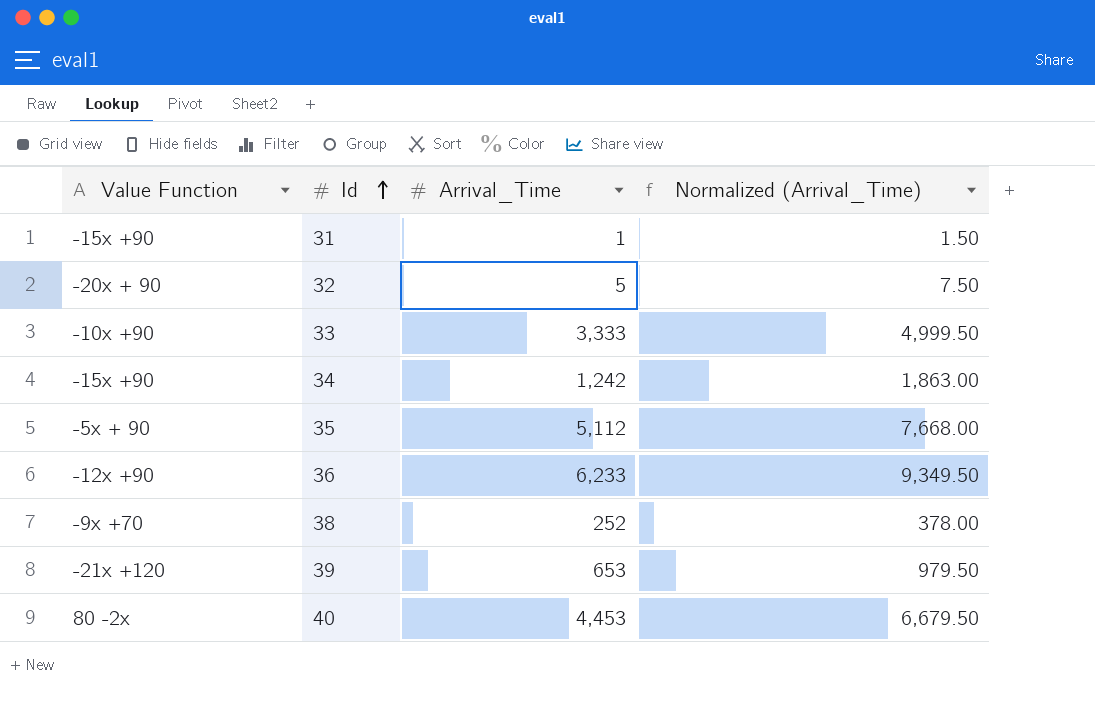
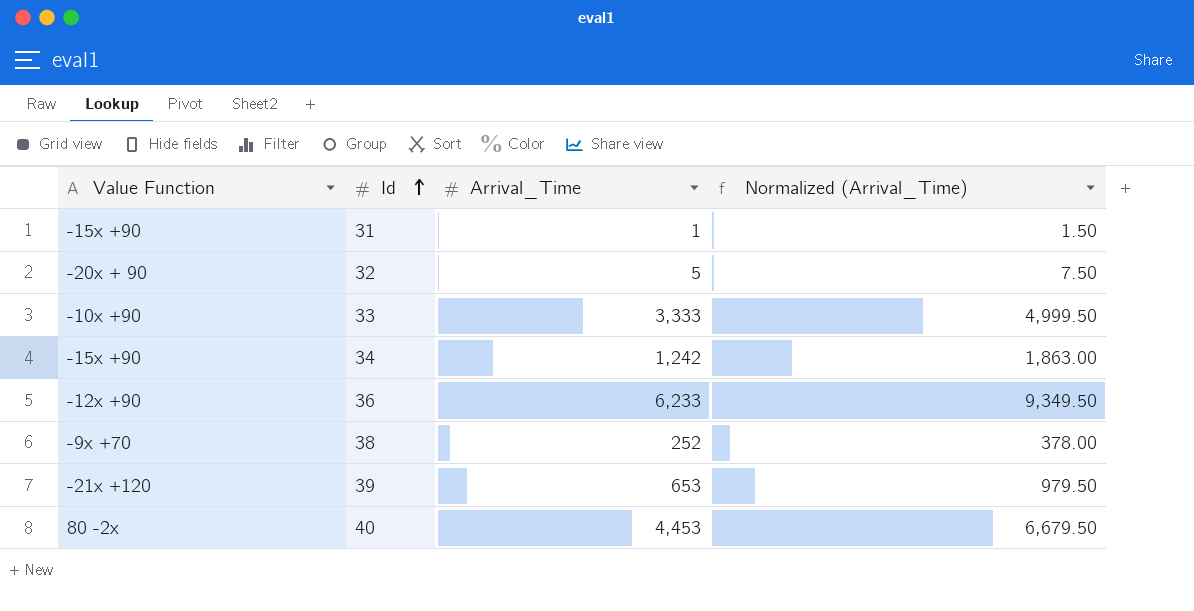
row 35: -5x + 90 | 5,112 | 7,668.00 -> none

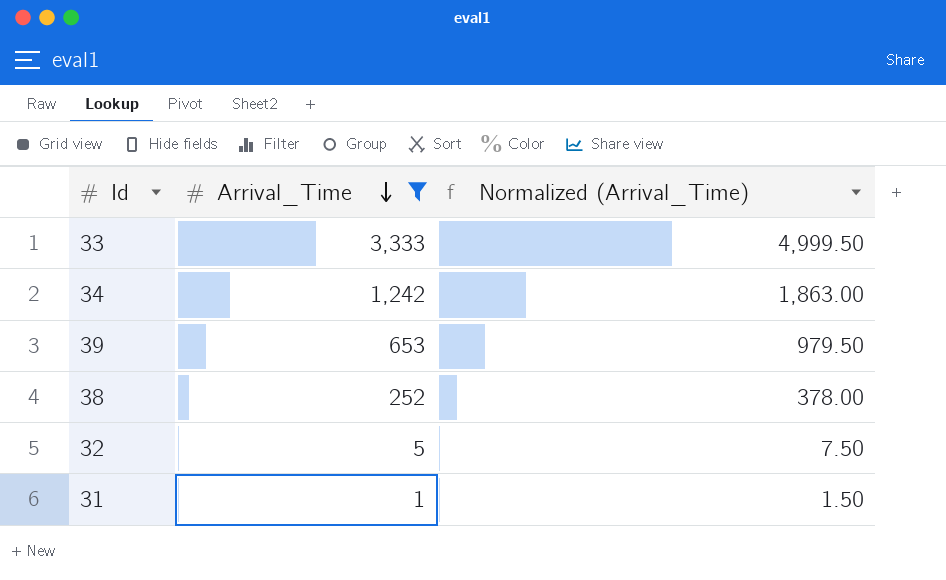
filter: none -> Arrival_Time <= 3,333
row order: Id ascending -> Arrival_Time descending
column Value Function | position: 1 -> none

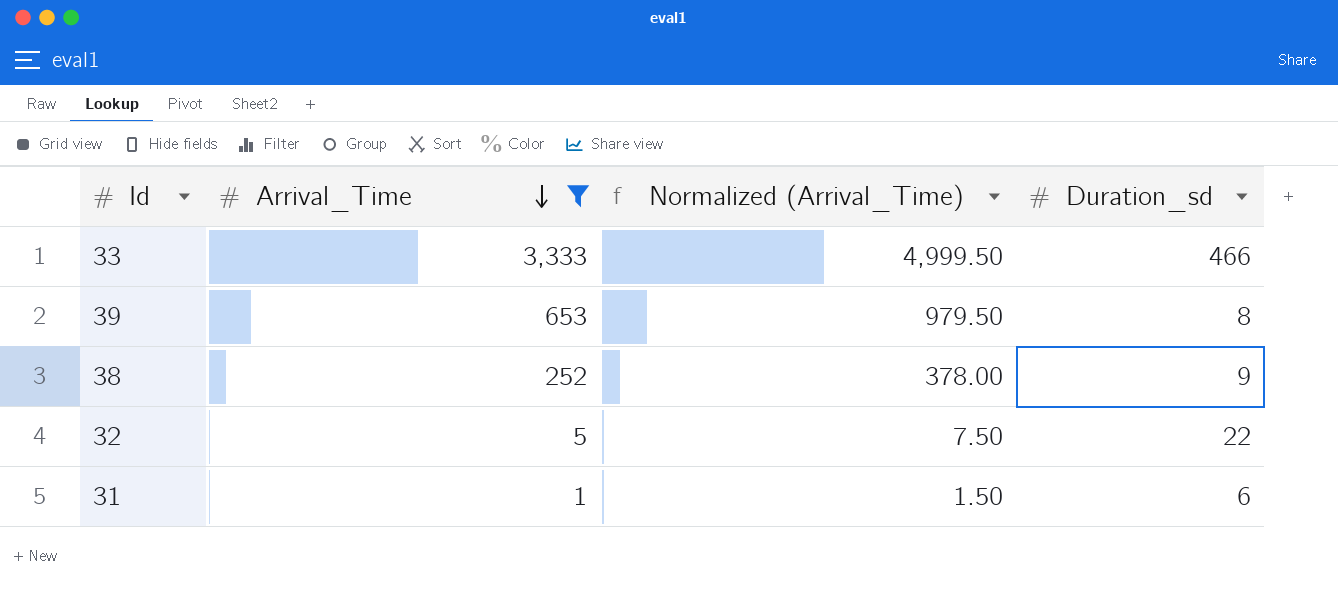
column Duration_sd | position: none -> 4
row 34: 1,242 | 1,863.00 -> none

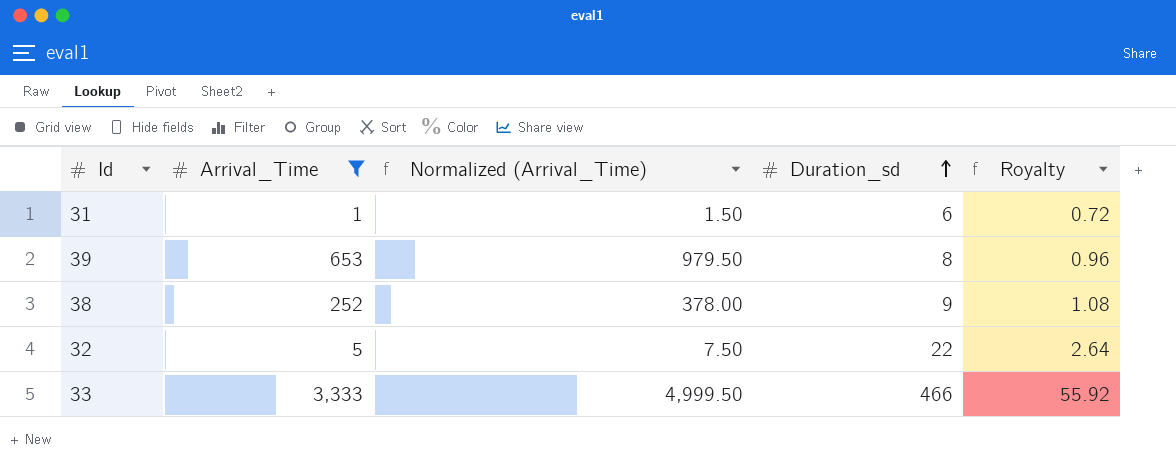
row order: Arrival_Time descending -> Duration_sd ascending
column Royalty | formula: none -> [Duration_sd] * 0.12

